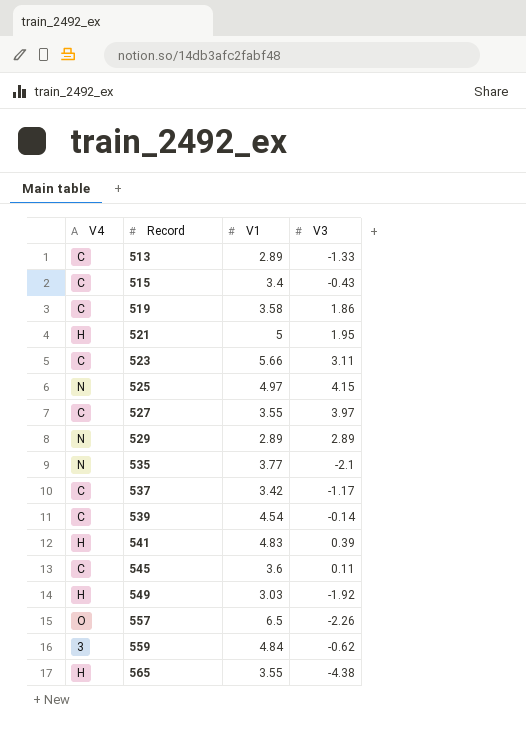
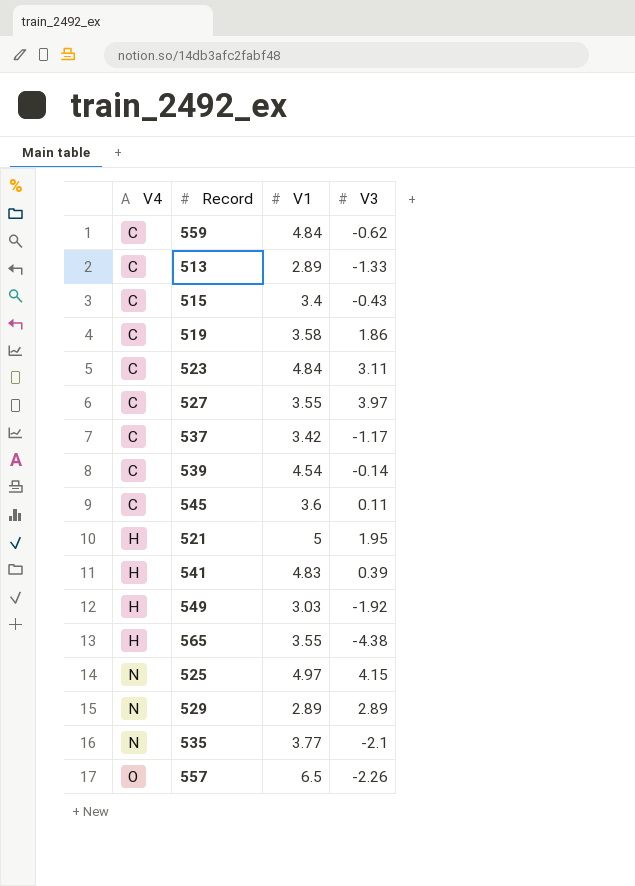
row order: Record ascending -> V4 ascending
559 | V4: 3 -> C
523 | V1: 5.66 -> 4.84

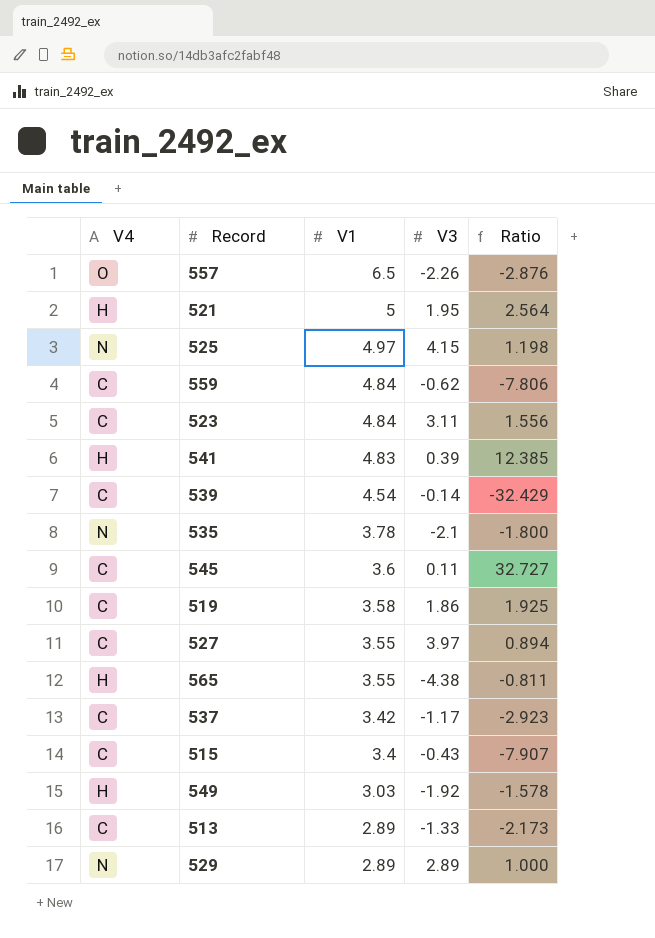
row order: V4 ascending -> V1 descending
column Ratio | formula: none -> [V1] / [V3]
535 | V1: 3.77 -> 3.78

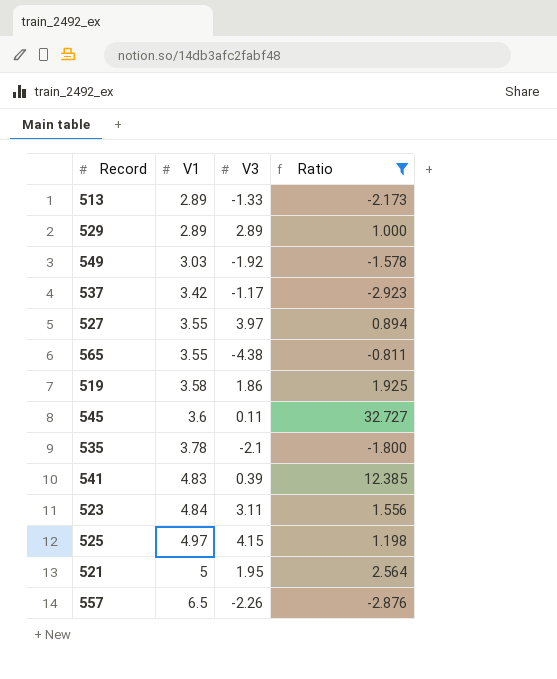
filter: none -> Ratio >= -2.923
row order: V1 descending -> V1 ascending
column V4 | position: 1 -> none

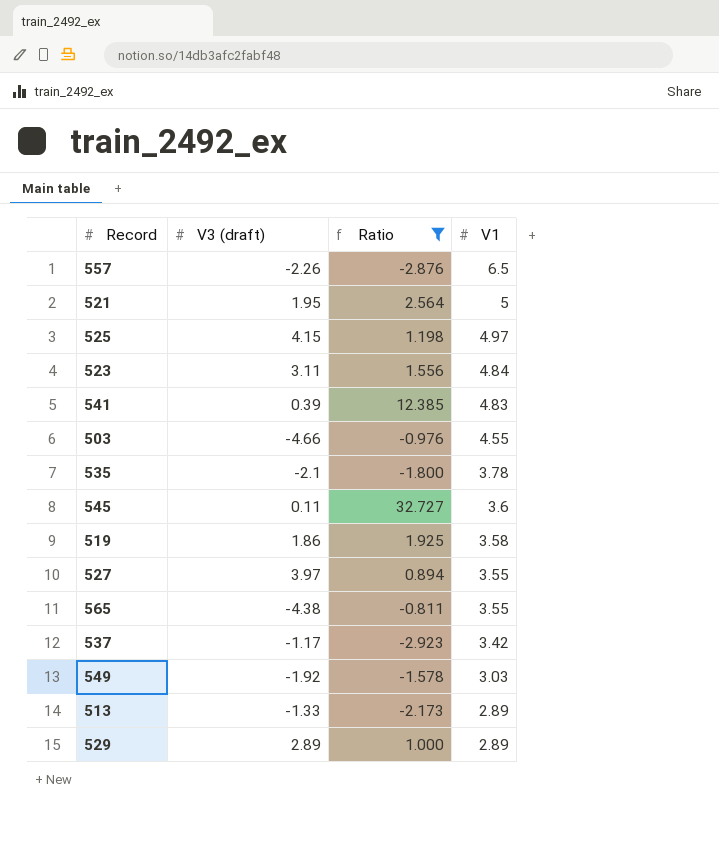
row order: V1 ascending -> V1 descending
column name: V3 -> V3 (draft)
column V1 | position: 2 -> 4
row 503: none -> -4.66 | -0.976 | 4.55

